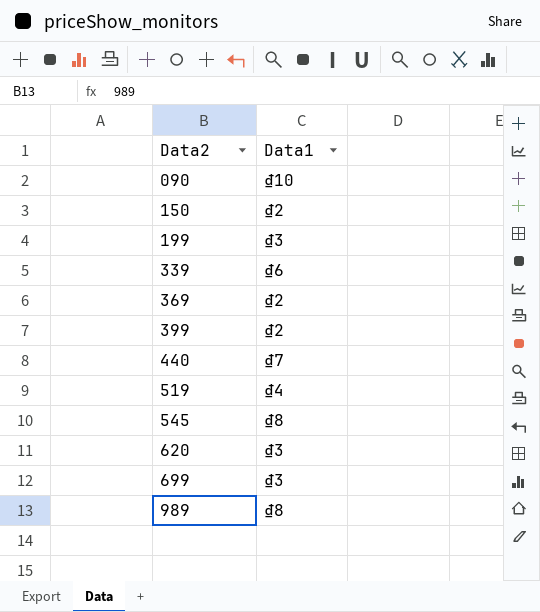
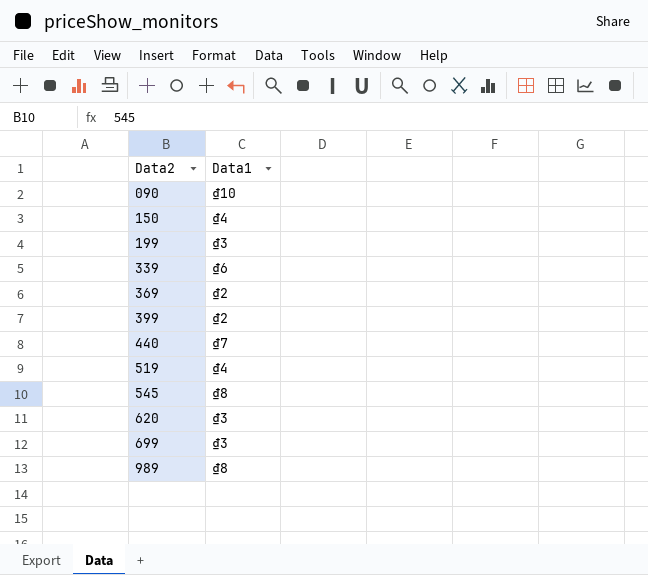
150 | Data1: ₫2 -> ₫4

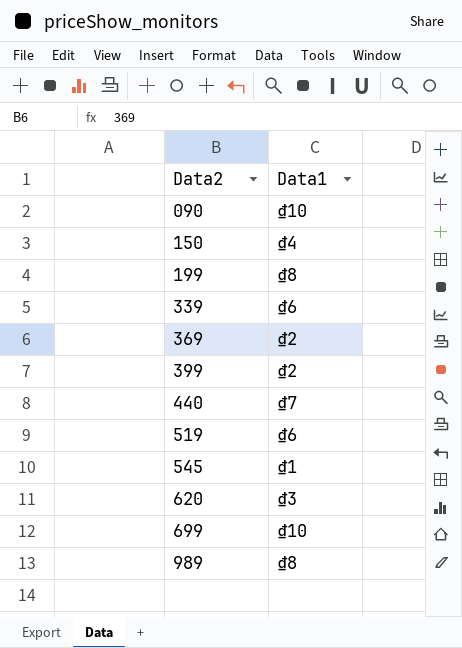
199 | Data1: ₫3 -> ₫8
519 | Data1: ₫4 -> ₫6
545 | Data1: ₫8 -> ₫1
699 | Data1: ₫3 -> ₫10

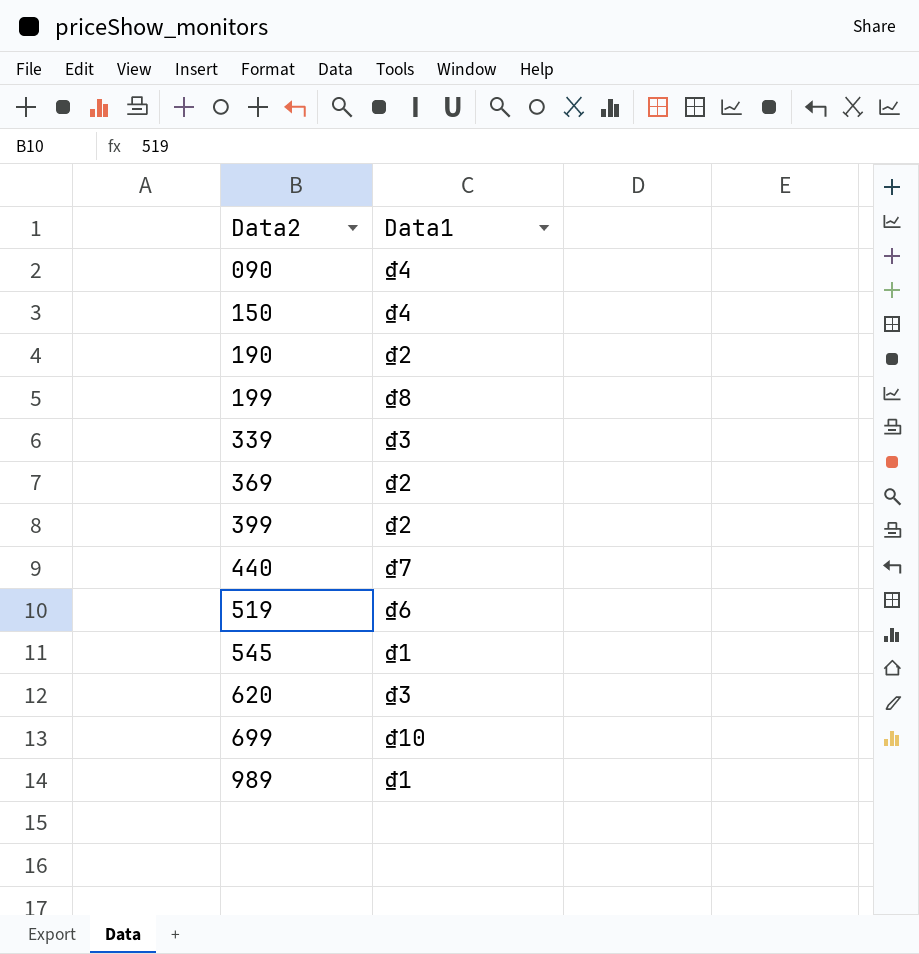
090 | Data1: ₫10 -> ₫4
row 190: none -> ₫2
339 | Data1: ₫6 -> ₫3
989 | Data1: ₫8 -> ₫1

